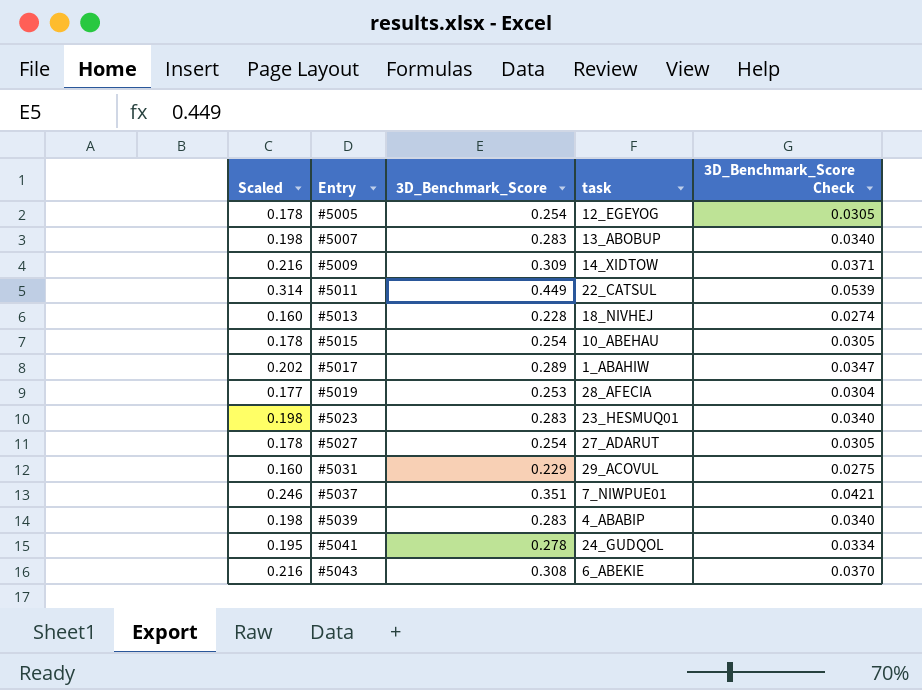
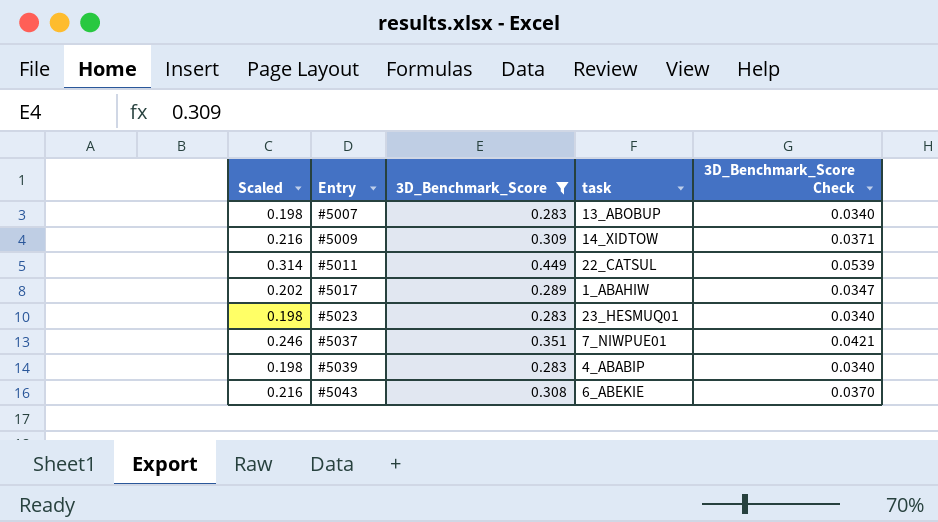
filter: none -> 3D_Benchmark_Score >= 0.283

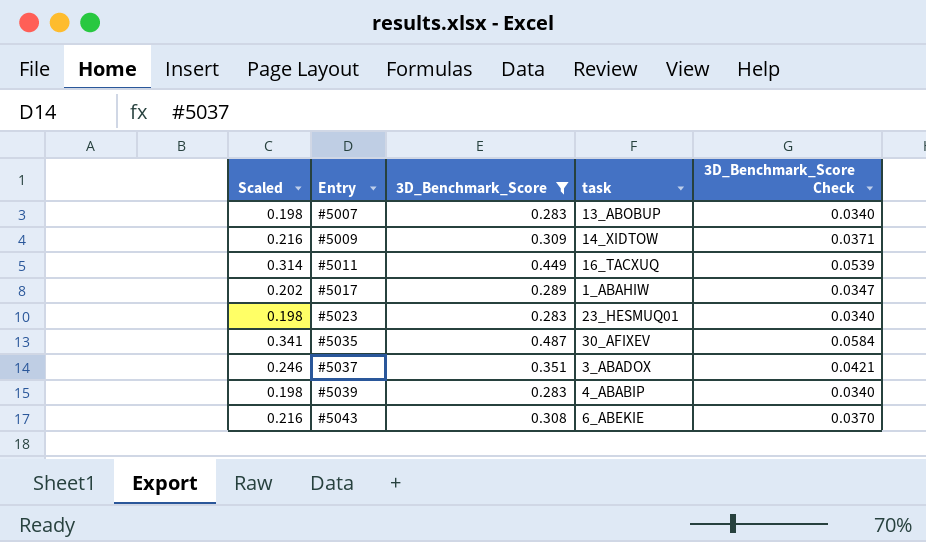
#5011 | task: 22_CATSUL -> 16_TACXUQ
row #5035: none -> 0.341 | 0.487 | 30_AFIXEV | 0.0584
#5037 | task: 7_NIWPUE01 -> 3_ABADOX

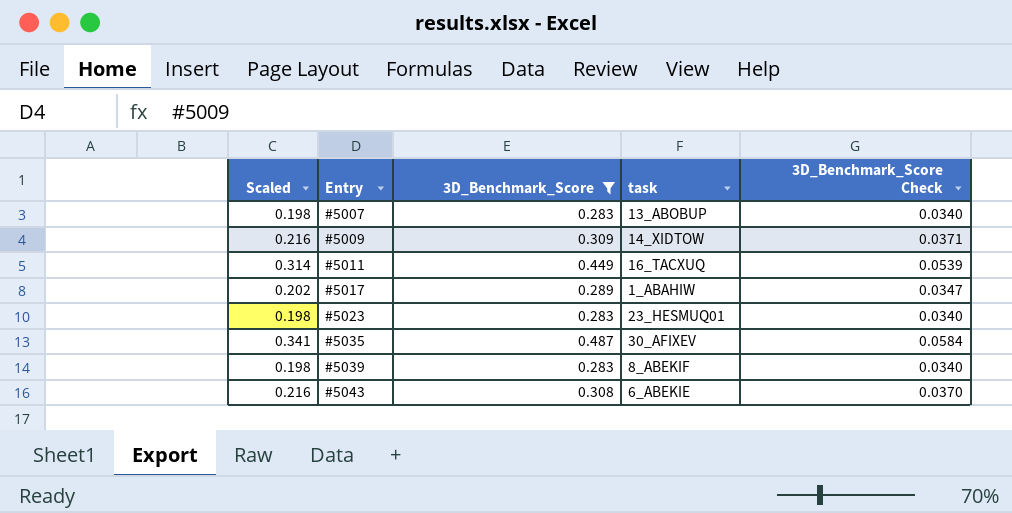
row #5037: 0.246 | 0.351 | 3_ABADOX | 0.0421 -> none
#5039 | task: 4_ABABIP -> 8_ABEKIF

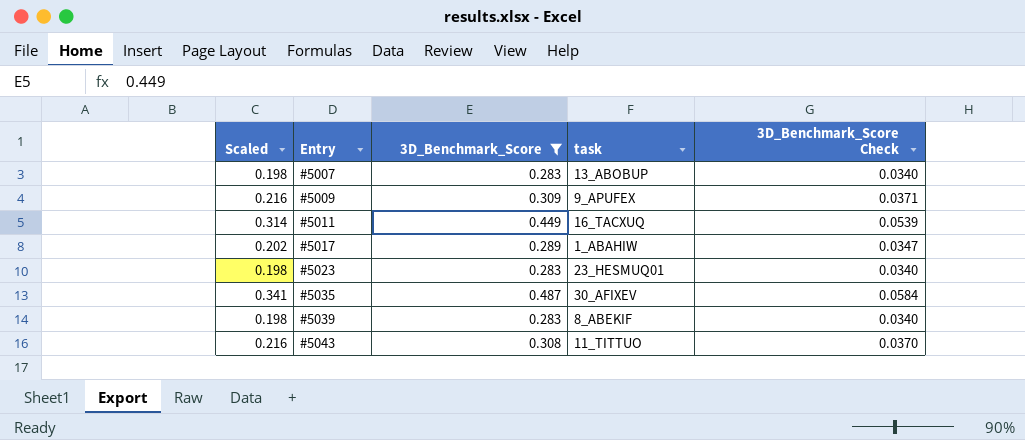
#5009 | task: 14_XIDTOW -> 9_APUFEX
#5043 | task: 6_ABEKIE -> 11_TITTUO

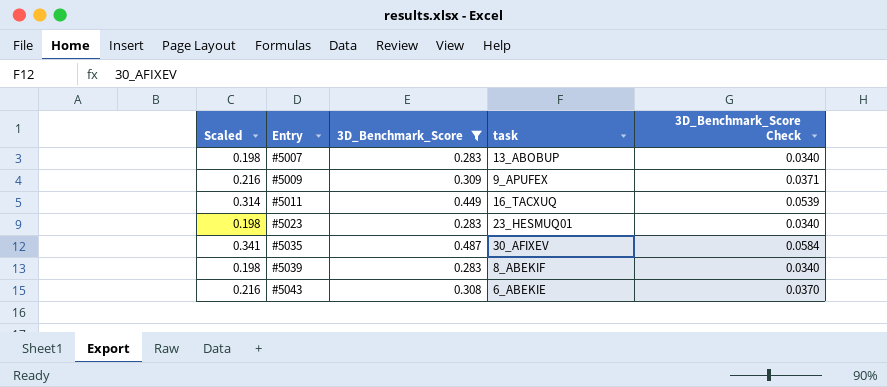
row #5017: 0.202 | 0.289 | 1_ABAHIW | 0.0347 -> none
#5043 | task: 11_TITTUO -> 6_ABEKIE

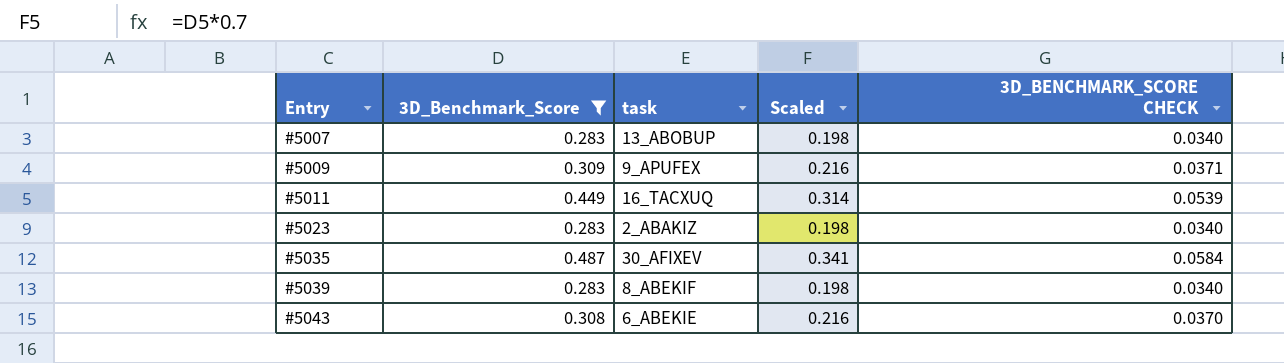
column Scaled | position: 1 -> 4
column name: 3D_Benchmark_Score Check -> 3D_BENCHMARK_SCORE CHECK
#5023 | task: 23_HESMUQ01 -> 2_ABAKIZ

